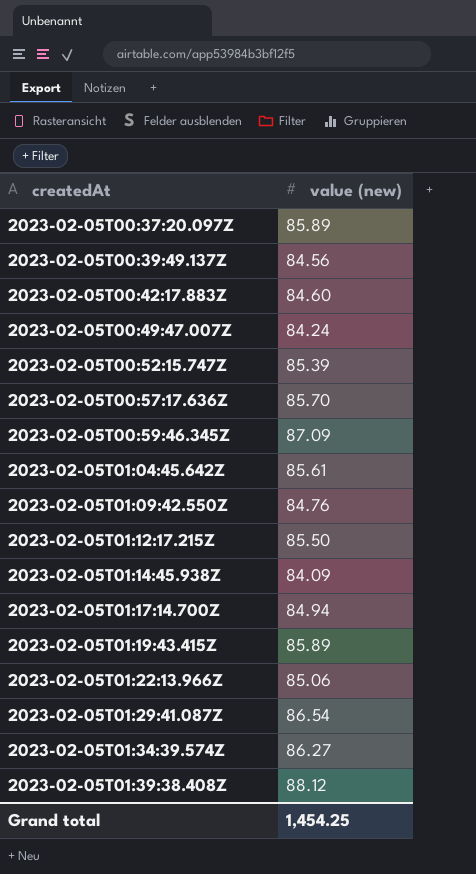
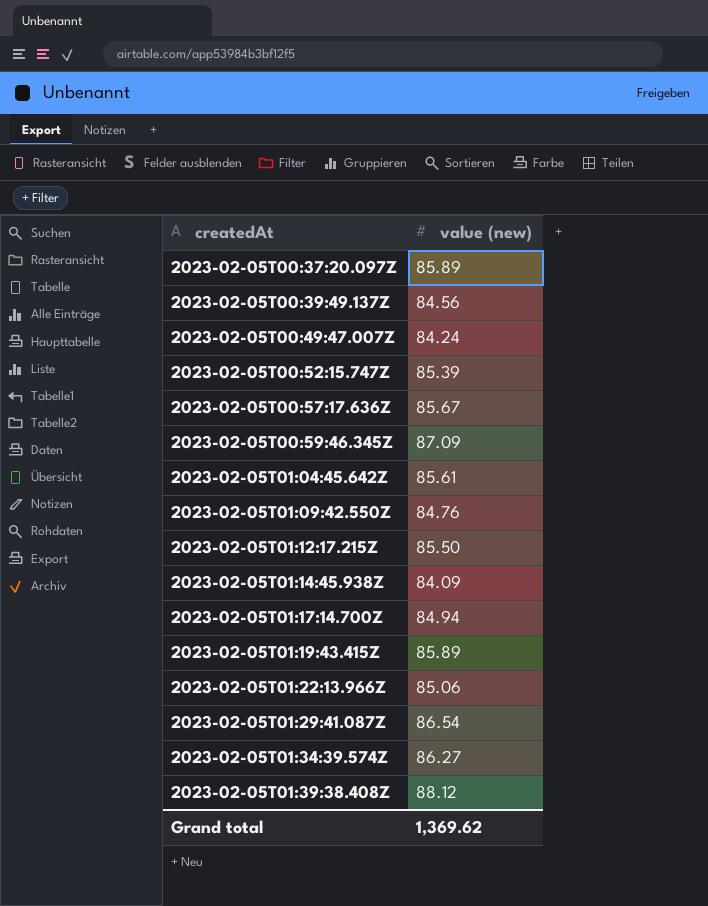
row 2023-02-05T00:42:17.883Z: 84.60 -> none
2023-02-05T00:57:17.636Z | value (new): 85.70 -> 85.67
Grand total | value (new): 1,454.25 -> 1,369.62

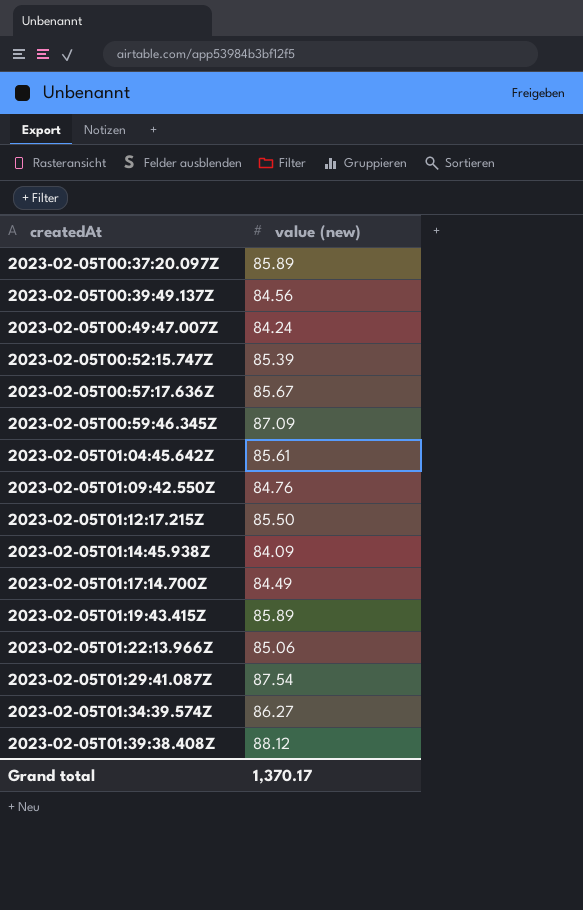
2023-02-05T01:17:14.700Z | value (new): 84.94 -> 84.49
2023-02-05T01:29:41.087Z | value (new): 86.54 -> 87.54
Grand total | value (new): 1,369.62 -> 1,370.17

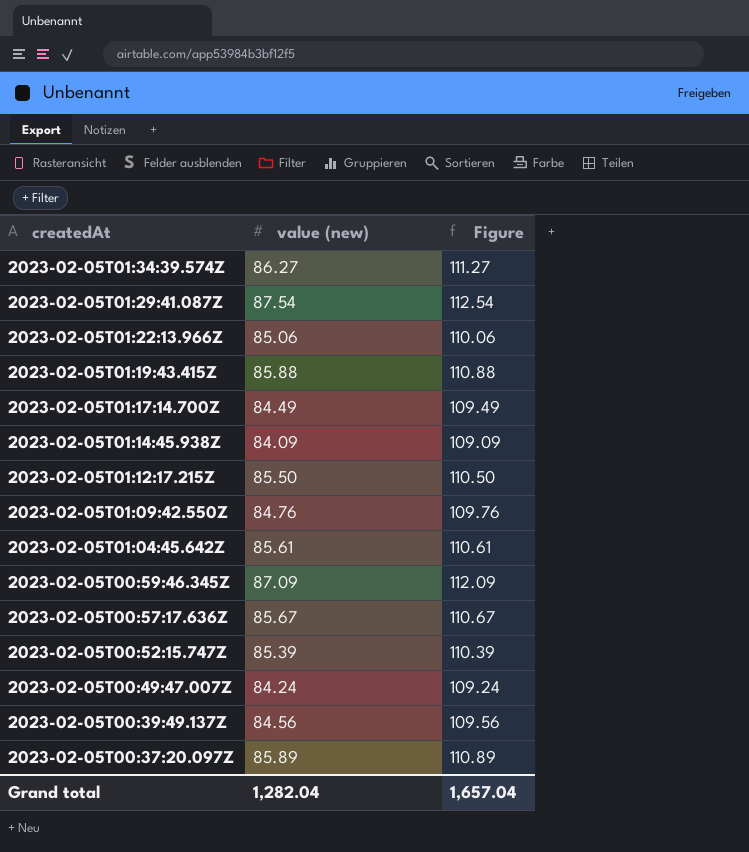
row order: createdAt ascending -> createdAt descending
column Figure | formula: none -> [value (new)] + 25
row 2023-02-05T01:39:38.408Z: 88.12 -> none
2023-02-05T01:19:43.415Z | value (new): 85.89 -> 85.88
Grand total | value (new): 1,370.17 -> 1,282.04

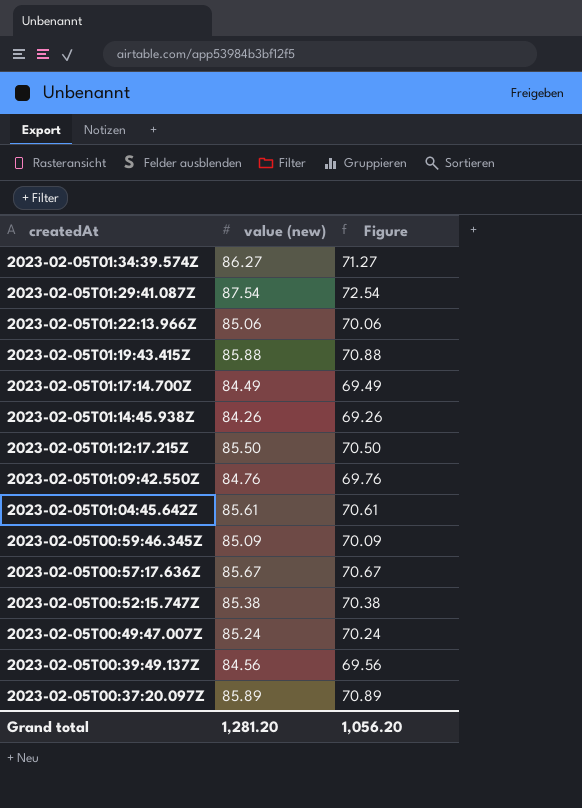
column Figure | formula: [value (new)] + 25 -> [value (new)] - 15
2023-02-05T01:14:45.938Z | value (new): 84.09 -> 84.26
2023-02-05T00:59:46.345Z | value (new): 87.09 -> 85.09
2023-02-05T00:52:15.747Z | value (new): 85.39 -> 85.38
2023-02-05T00:49:47.007Z | value (new): 84.24 -> 85.24
Grand total | value (new): 1,282.04 -> 1,281.20
Grand total | Figure: 1,657.04 -> 1,056.20

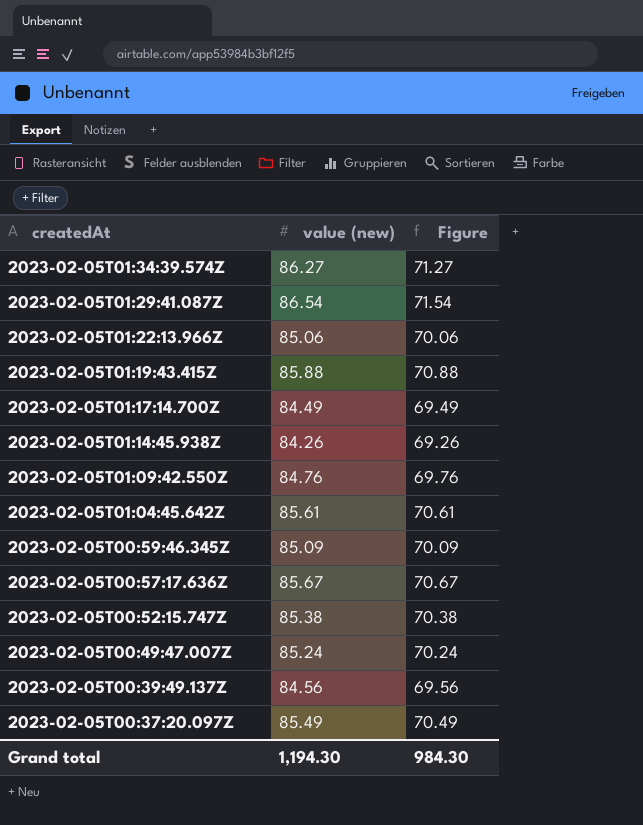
row 2023-02-05T01:12:17.215Z: 85.50 | 70.50 -> none
2023-02-05T01:29:41.087Z | value (new): 87.54 -> 86.54
2023-02-05T01:29:41.087Z | Figure: 72.54 -> 71.54
2023-02-05T00:37:20.097Z | value (new): 85.89 -> 85.49
2023-02-05T00:37:20.097Z | Figure: 70.89 -> 70.49
Grand total | value (new): 1,281.20 -> 1,194.30
Grand total | Figure: 1,056.20 -> 984.30

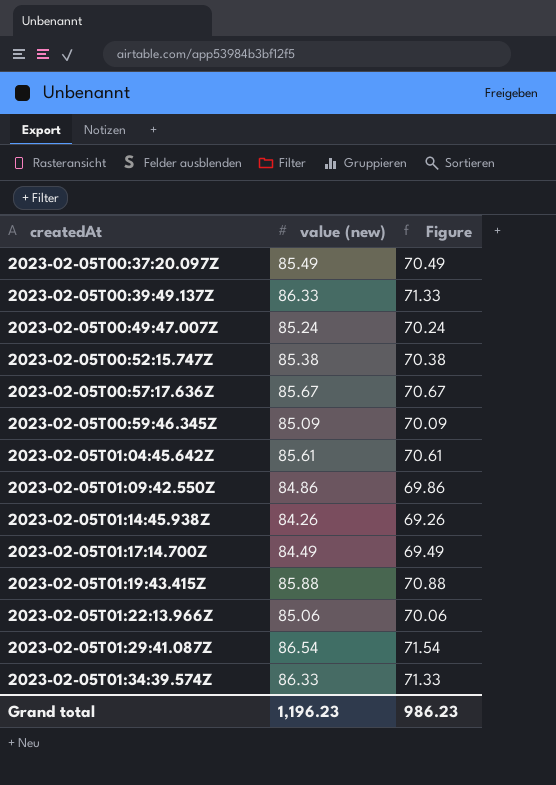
row order: createdAt descending -> createdAt ascending
2023-02-05T00:39:49.137Z | value (new): 84.56 -> 86.33
2023-02-05T00:39:49.137Z | Figure: 69.56 -> 71.33
2023-02-05T01:09:42.550Z | value (new): 84.76 -> 84.86
2023-02-05T01:09:42.550Z | Figure: 69.76 -> 69.86
2023-02-05T01:34:39.574Z | value (new): 86.27 -> 86.33
2023-02-05T01:34:39.574Z | Figure: 71.27 -> 71.33
Grand total | value (new): 1,194.30 -> 1,196.23
Grand total | Figure: 984.30 -> 986.23

